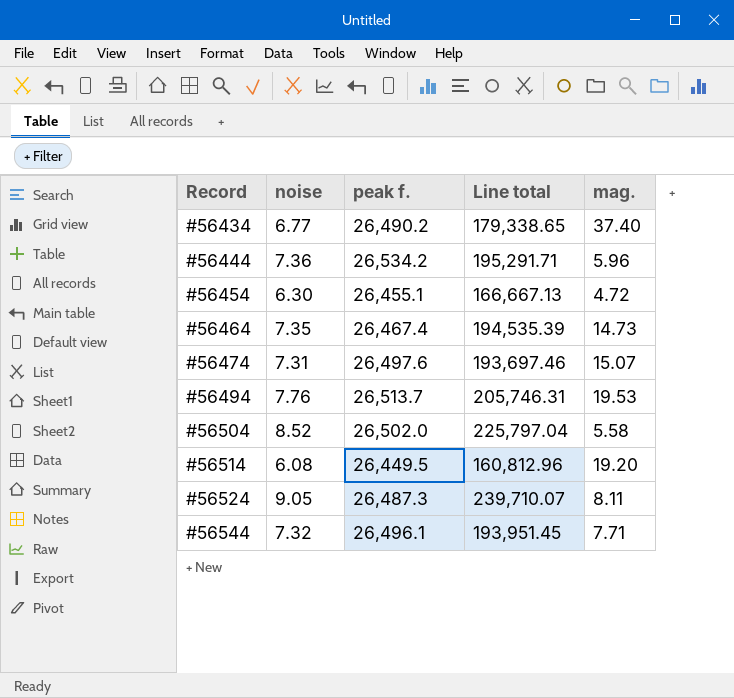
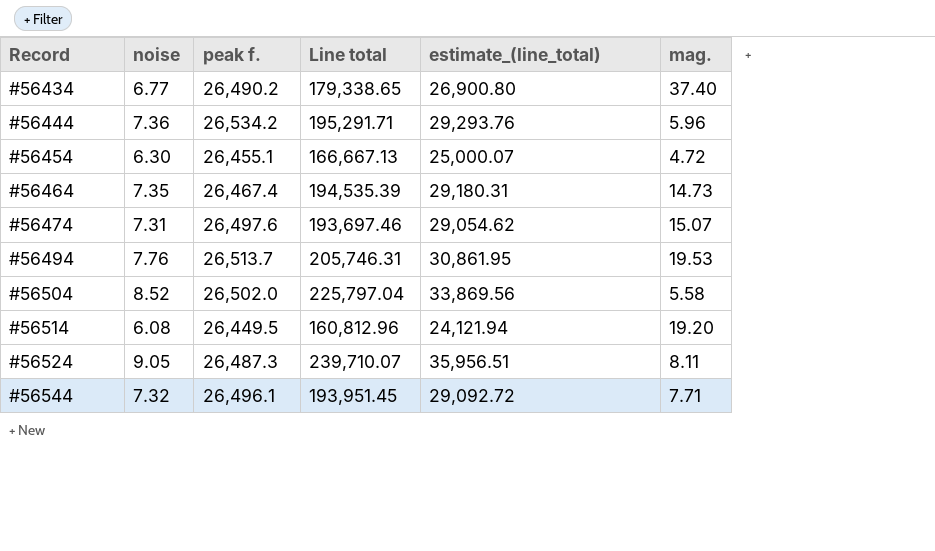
column estimate_(line_total) | formula: none -> [Line total] * 0.15

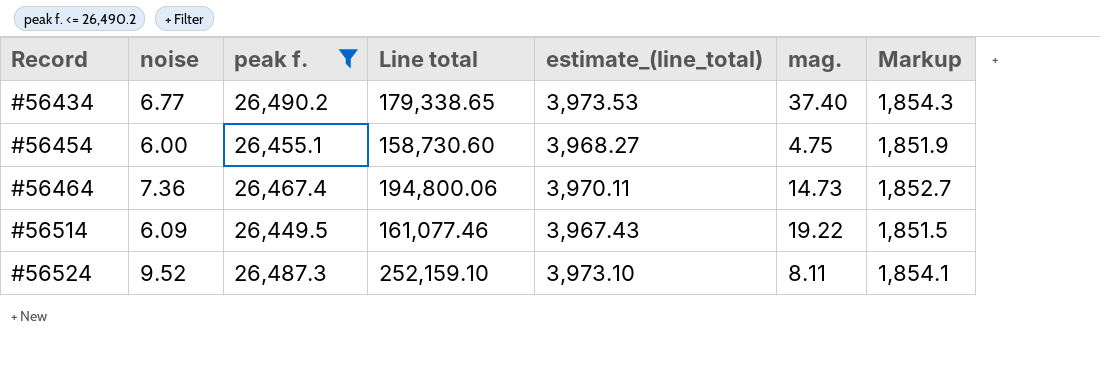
filter: none -> peak f. <= 26,490.2
column estimate_(line_total) | formula: [Line total] * 0.15 -> [peak f.] * 0.15
column Markup | formula: none -> [peak f.] * 0.07
#56454 | noise: 6.30 -> 6.00
#56454 | Line total: 166,667.13 -> 158,730.60
#56454 | mag.: 4.72 -> 4.75
#56464 | noise: 7.35 -> 7.36
#56464 | Line total: 194,535.39 -> 194,800.06
#56514 | noise: 6.08 -> 6.09
#56514 | Line total: 160,812.96 -> 161,077.46
#56514 | mag.: 19.20 -> 19.22
#56524 | noise: 9.05 -> 9.52
#56524 | Line total: 239,710.07 -> 252,159.10

